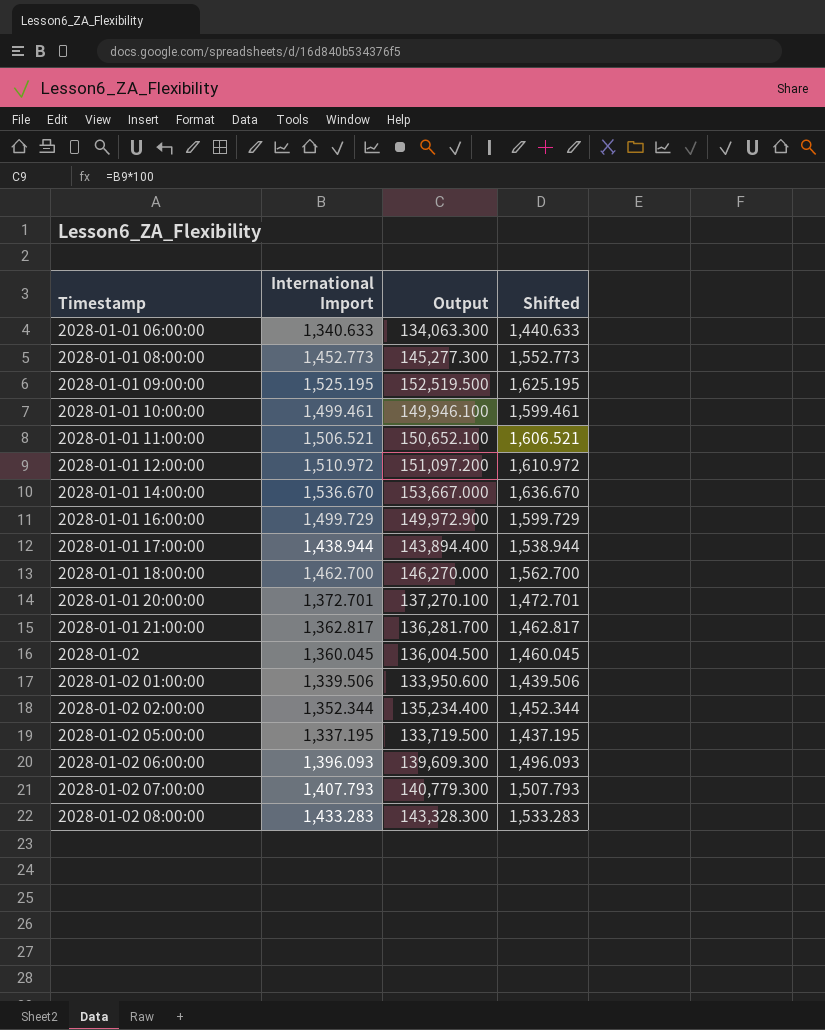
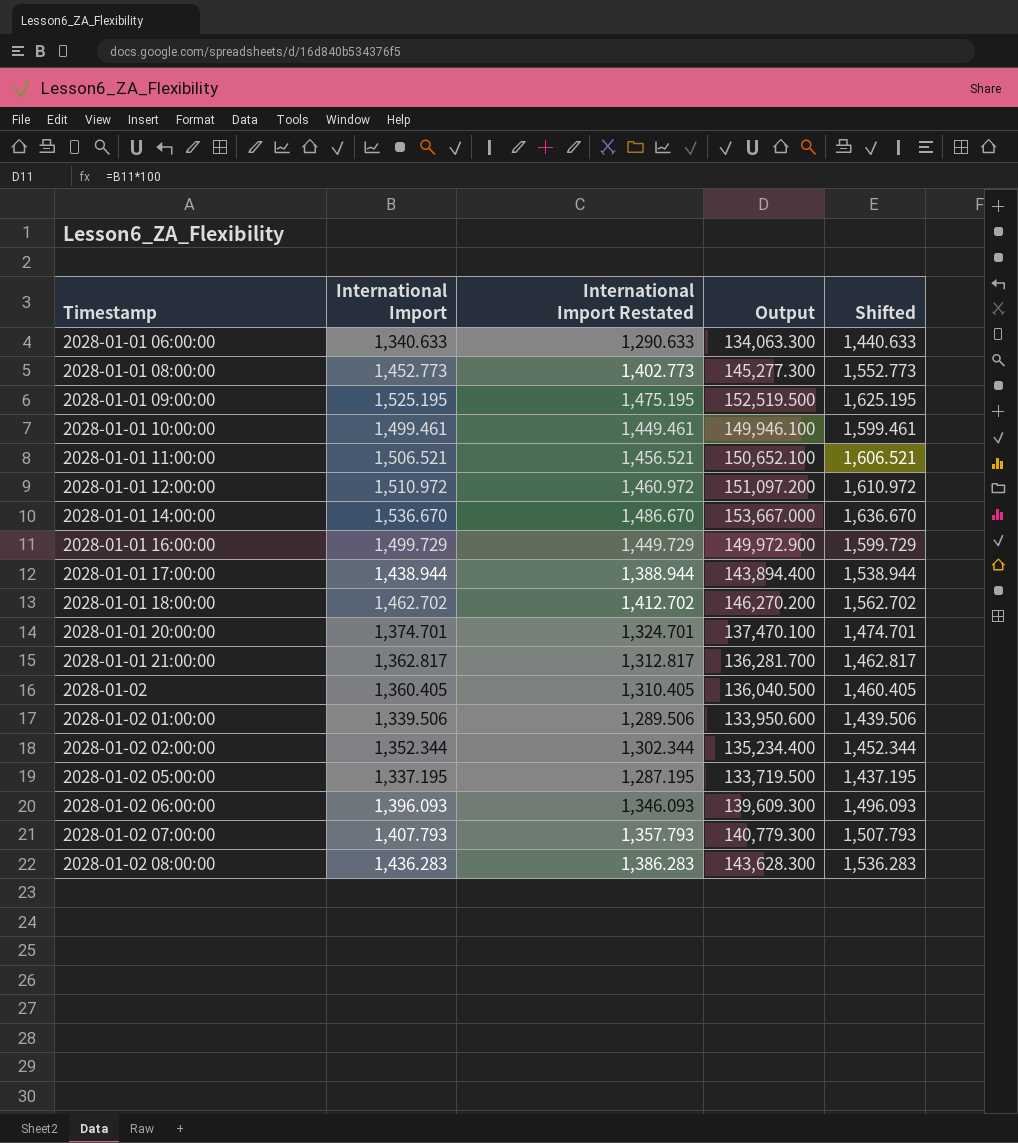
column International Import Restated | formula: none -> [International Import] - 50
2028-01-01 18:00:00 | International Import: 1,462.700 -> 1,462.702
2028-01-01 18:00:00 | Output: 146,270.000 -> 146,270.200
2028-01-01 18:00:00 | Shifted: 1,562.700 -> 1,562.702
2028-01-01 20:00:00 | International Import: 1,372.701 -> 1,374.701
2028-01-01 20:00:00 | Output: 137,270.100 -> 137,470.100
2028-01-01 20:00:00 | Shifted: 1,472.701 -> 1,474.701
2028-01-02 | International Import: 1,360.045 -> 1,360.405
2028-01-02 | Output: 136,004.500 -> 136,040.500
2028-01-02 | Shifted: 1,460.045 -> 1,460.405
2028-01-02 08:00:00 | International Import: 1,433.283 -> 1,436.283
2028-01-02 08:00:00 | Output: 143,328.300 -> 143,628.300
2028-01-02 08:00:00 | Shifted: 1,533.283 -> 1,536.283

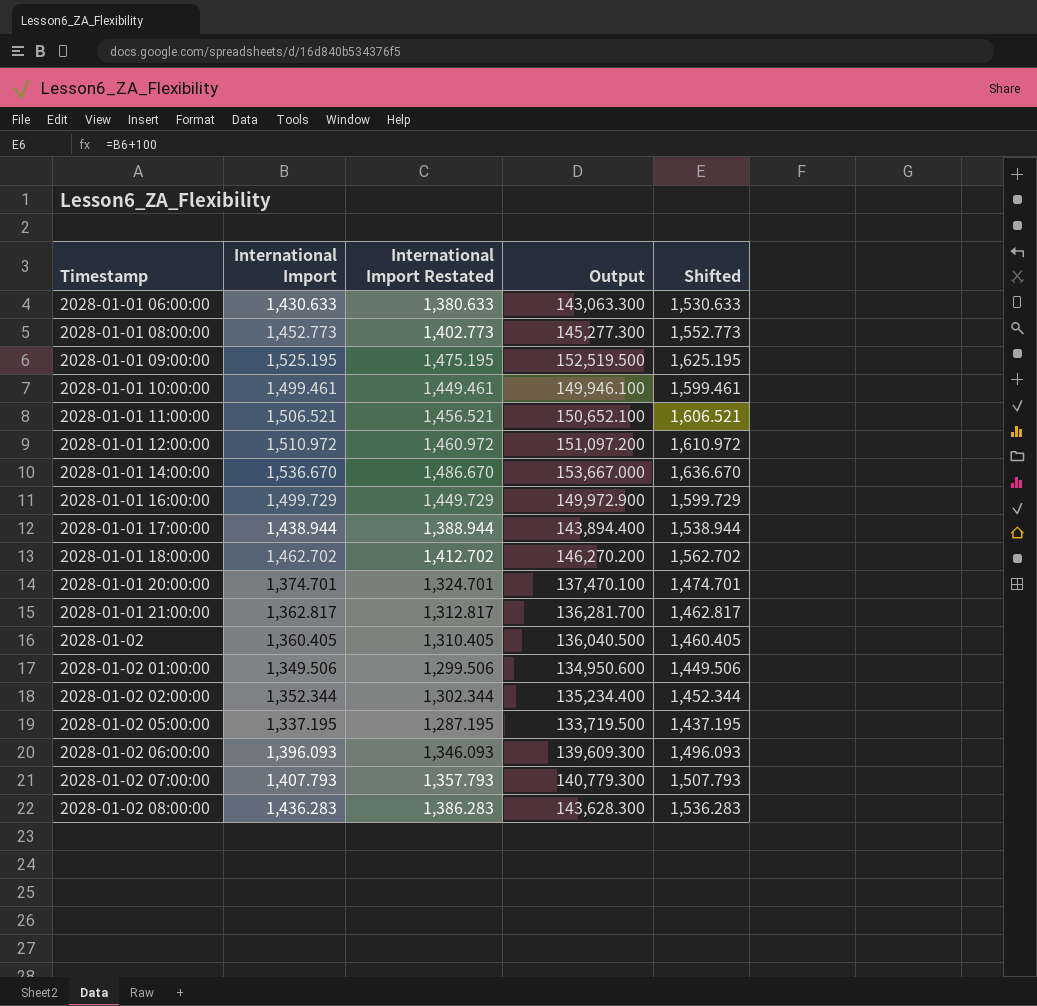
2028-01-01 06:00:00 | International Import: 1,340.633 -> 1,430.633
2028-01-01 06:00:00 | International Import Restated: 1,290.633 -> 1,380.633
2028-01-01 06:00:00 | Output: 134,063.300 -> 143,063.300
2028-01-01 06:00:00 | Shifted: 1,440.633 -> 1,530.633
2028-01-02 01:00:00 | International Import: 1,339.506 -> 1,349.506
2028-01-02 01:00:00 | International Import Restated: 1,289.506 -> 1,299.506
2028-01-02 01:00:00 | Output: 133,950.600 -> 134,950.600
2028-01-02 01:00:00 | Shifted: 1,439.506 -> 1,449.506

